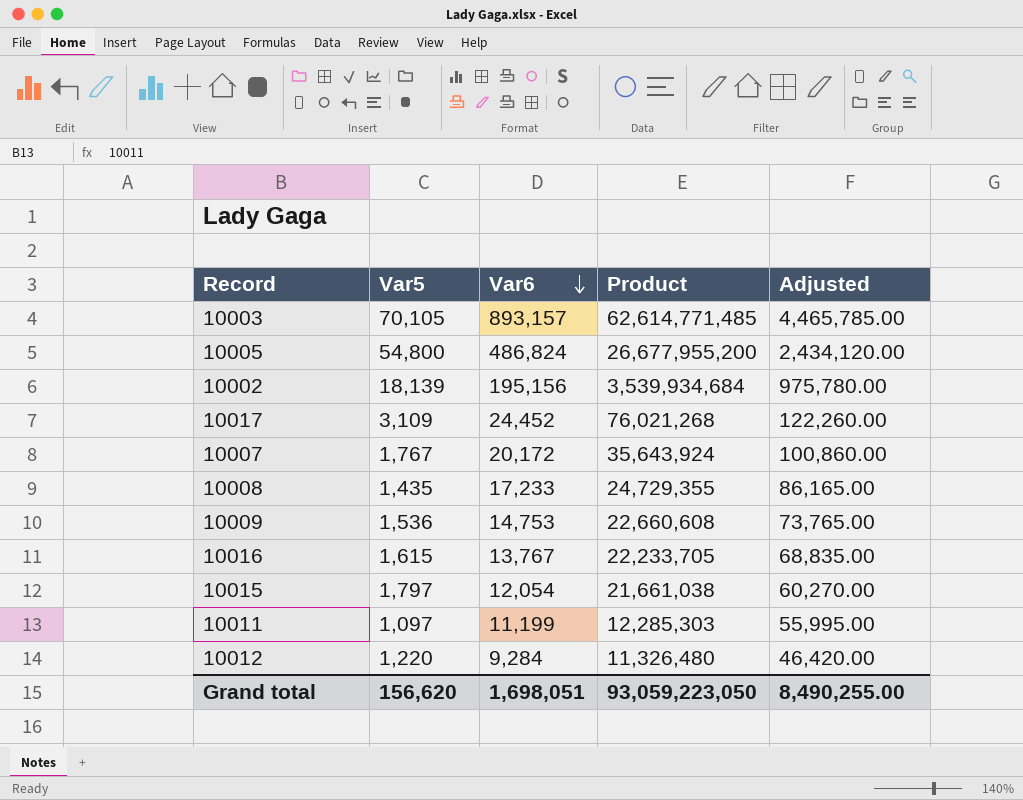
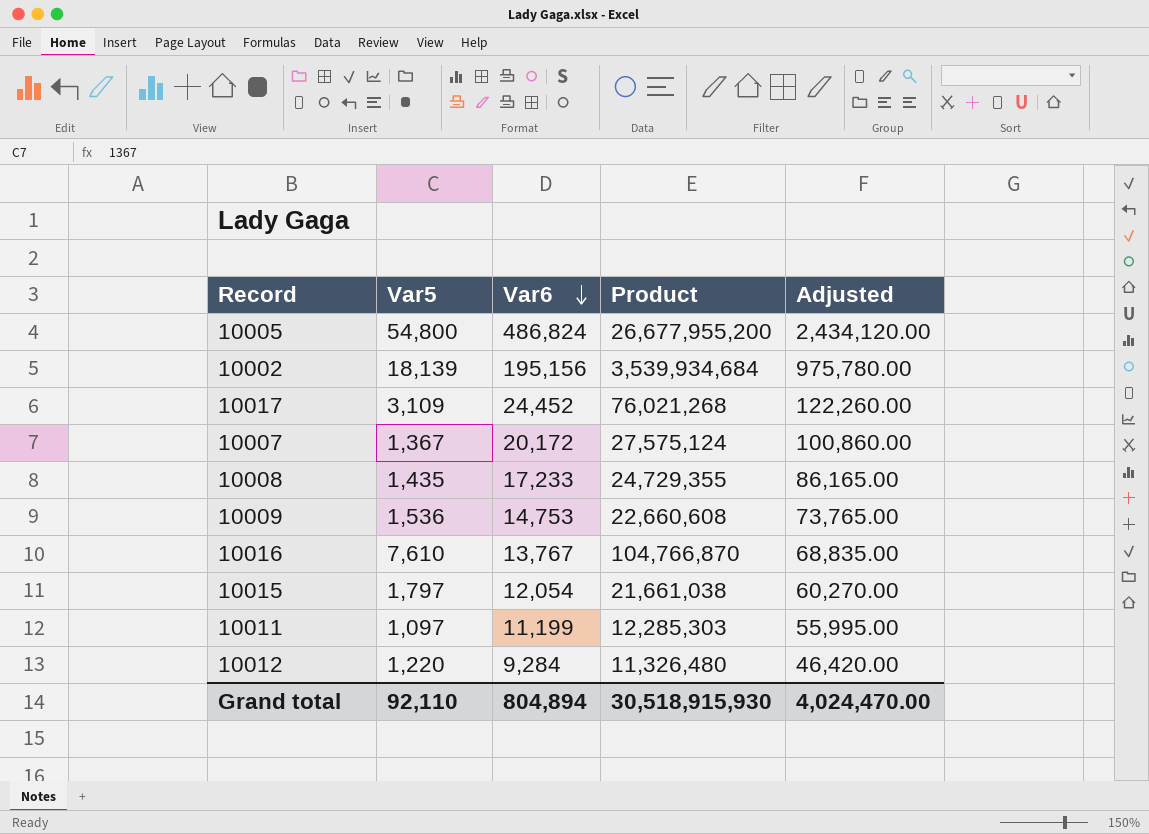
row 10003: 70,105 | 893,157 | 62,614,771,485 | 4,465,785.00 -> none
10007 | Var5: 1,767 -> 1,367
10007 | Product: 35,643,924 -> 27,575,124
10016 | Var5: 1,615 -> 7,610
10016 | Product: 22,233,705 -> 104,766,870
Grand total | Var5: 156,620 -> 92,110
Grand total | Var6: 1,698,051 -> 804,894
Grand total | Product: 93,059,223,050 -> 30,518,915,930
Grand total | Adjusted: 8,490,255.00 -> 4,024,470.00

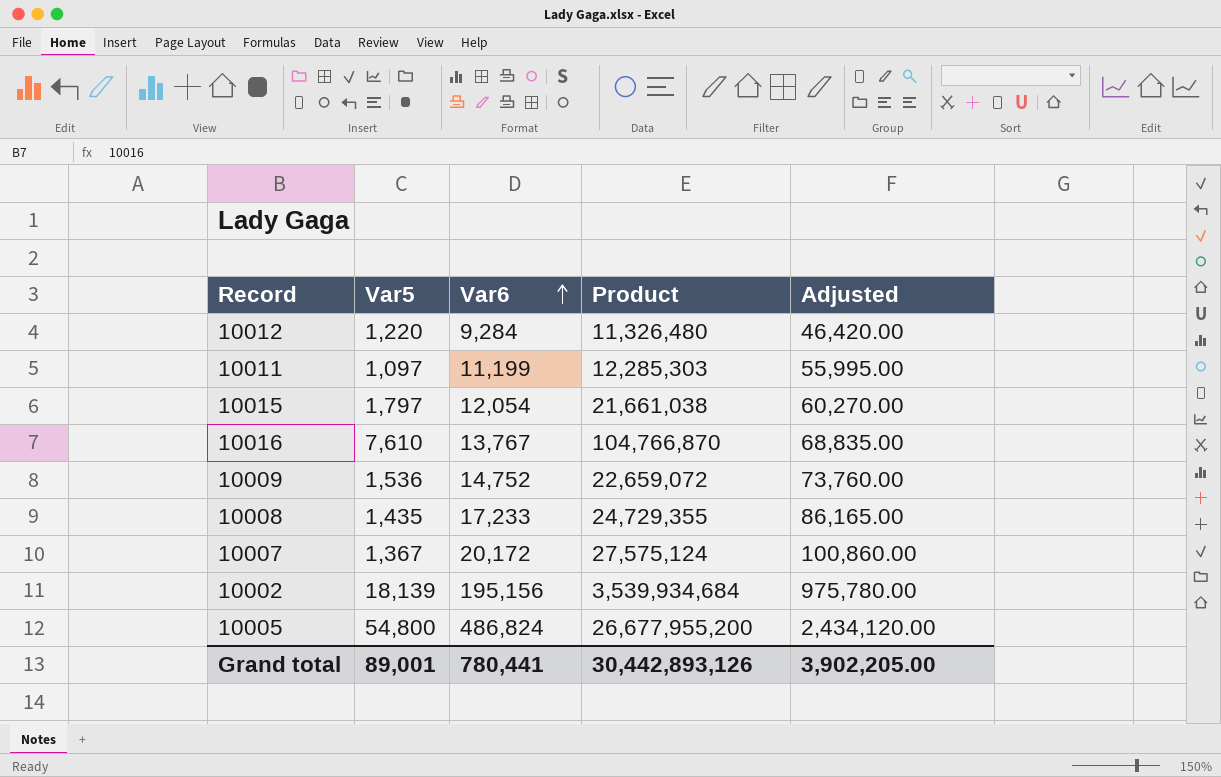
row order: Var6 descending -> Var6 ascending
row 10017: 3,109 | 24,452 | 76,021,268 | 122,260.00 -> none
10009 | Var6: 14,753 -> 14,752
10009 | Product: 22,660,608 -> 22,659,072
10009 | Adjusted: 73,765.00 -> 73,760.00
Grand total | Var5: 92,110 -> 89,001
Grand total | Var6: 804,894 -> 780,441
Grand total | Product: 30,518,915,930 -> 30,442,893,126
Grand total | Adjusted: 4,024,470.00 -> 3,902,205.00

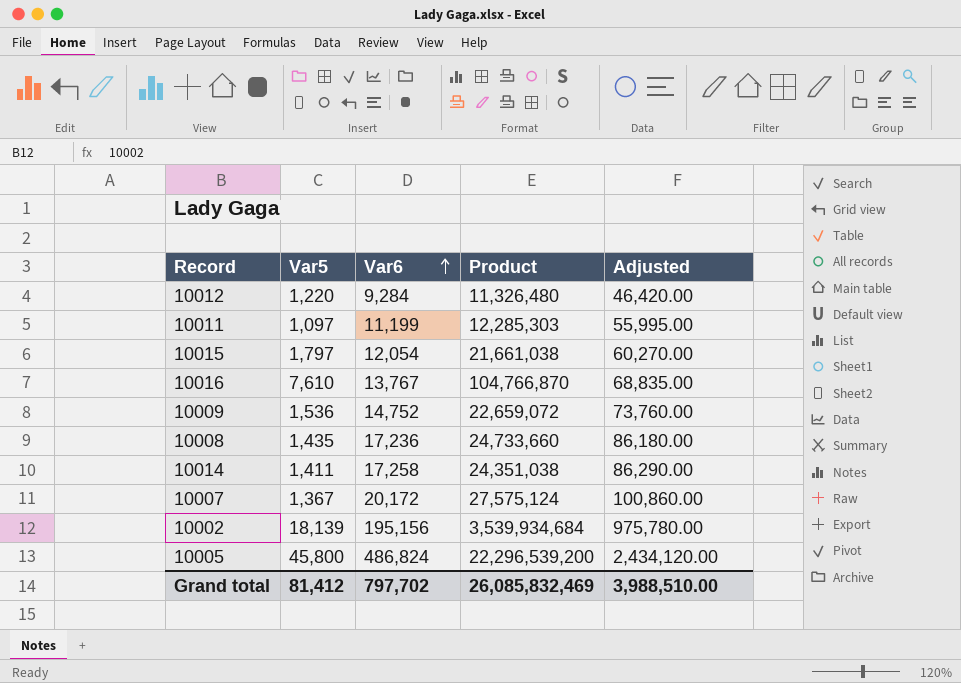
10008 | Var6: 17,233 -> 17,236
10008 | Product: 24,729,355 -> 24,733,660
10008 | Adjusted: 86,165.00 -> 86,180.00
row 10014: none -> 1,411 | 17,258 | 24,351,038 | 86,290.00
10005 | Var5: 54,800 -> 45,800
10005 | Product: 26,677,955,200 -> 22,296,539,200
Grand total | Var5: 89,001 -> 81,412
Grand total | Var6: 780,441 -> 797,702
Grand total | Product: 30,442,893,126 -> 26,085,832,469
Grand total | Adjusted: 3,902,205.00 -> 3,988,510.00

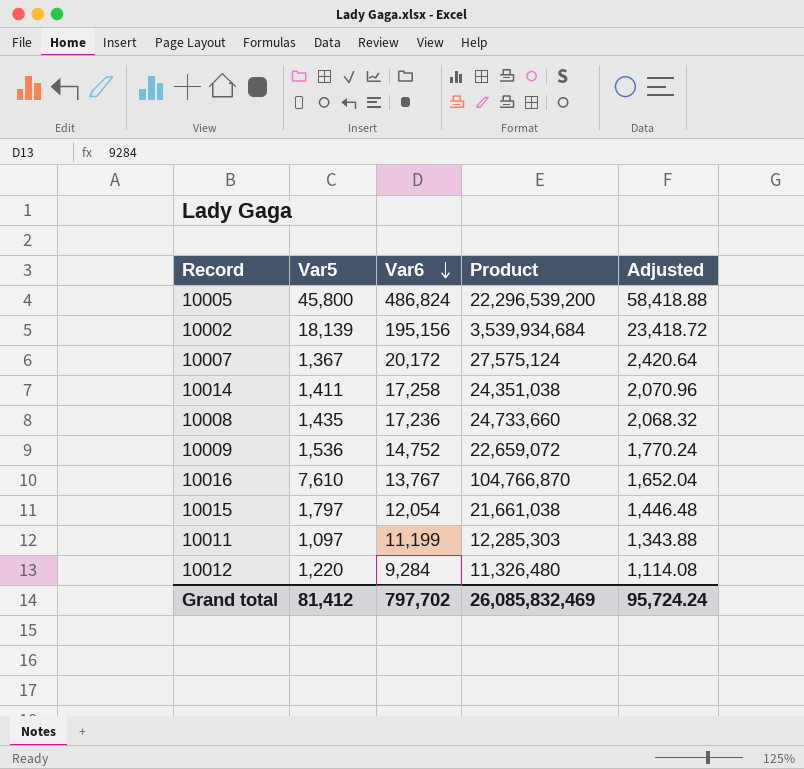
row order: Var6 ascending -> Var6 descending
column Adjusted | formula: [Var6] * 5 -> [Var6] * 0.12
Grand total | Adjusted: 3,988,510.00 -> 95,724.24

